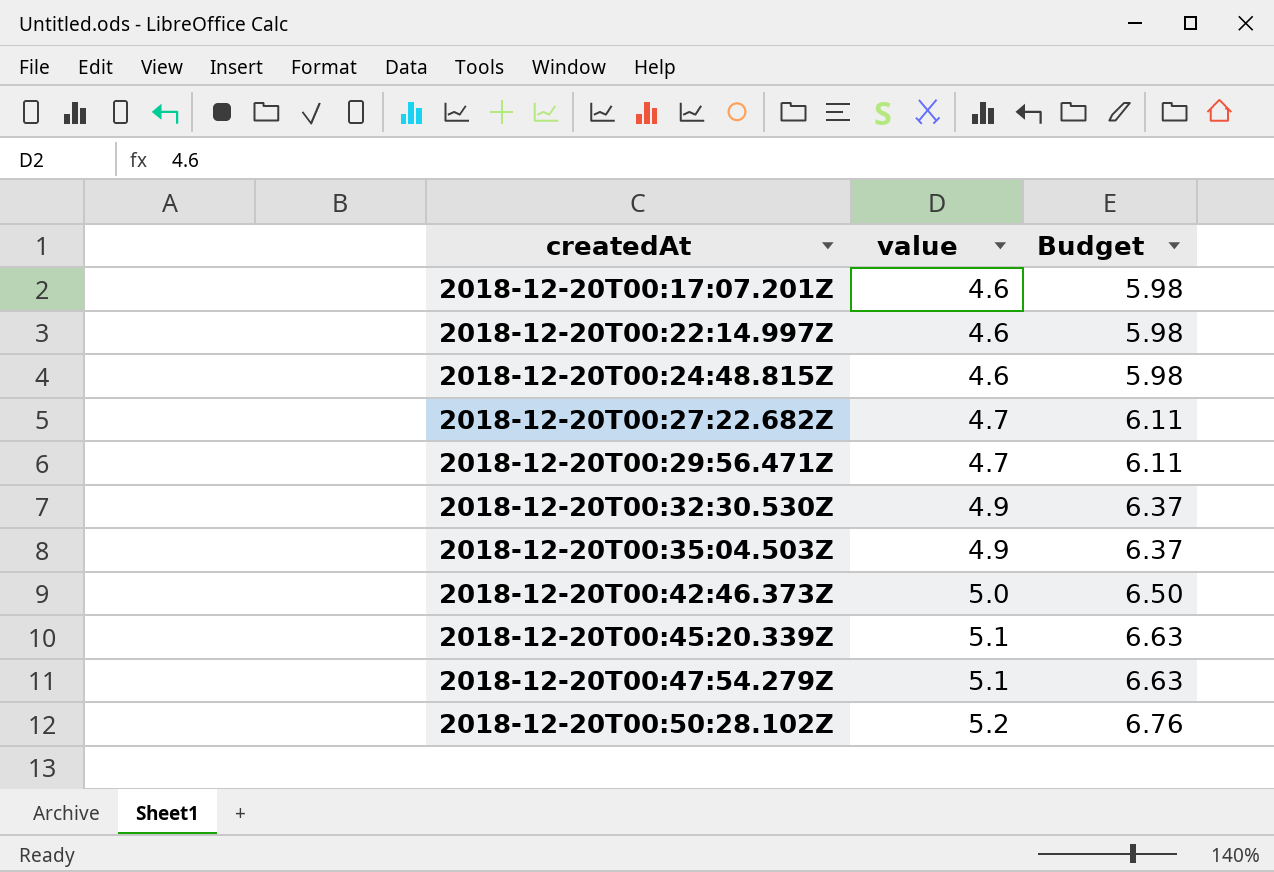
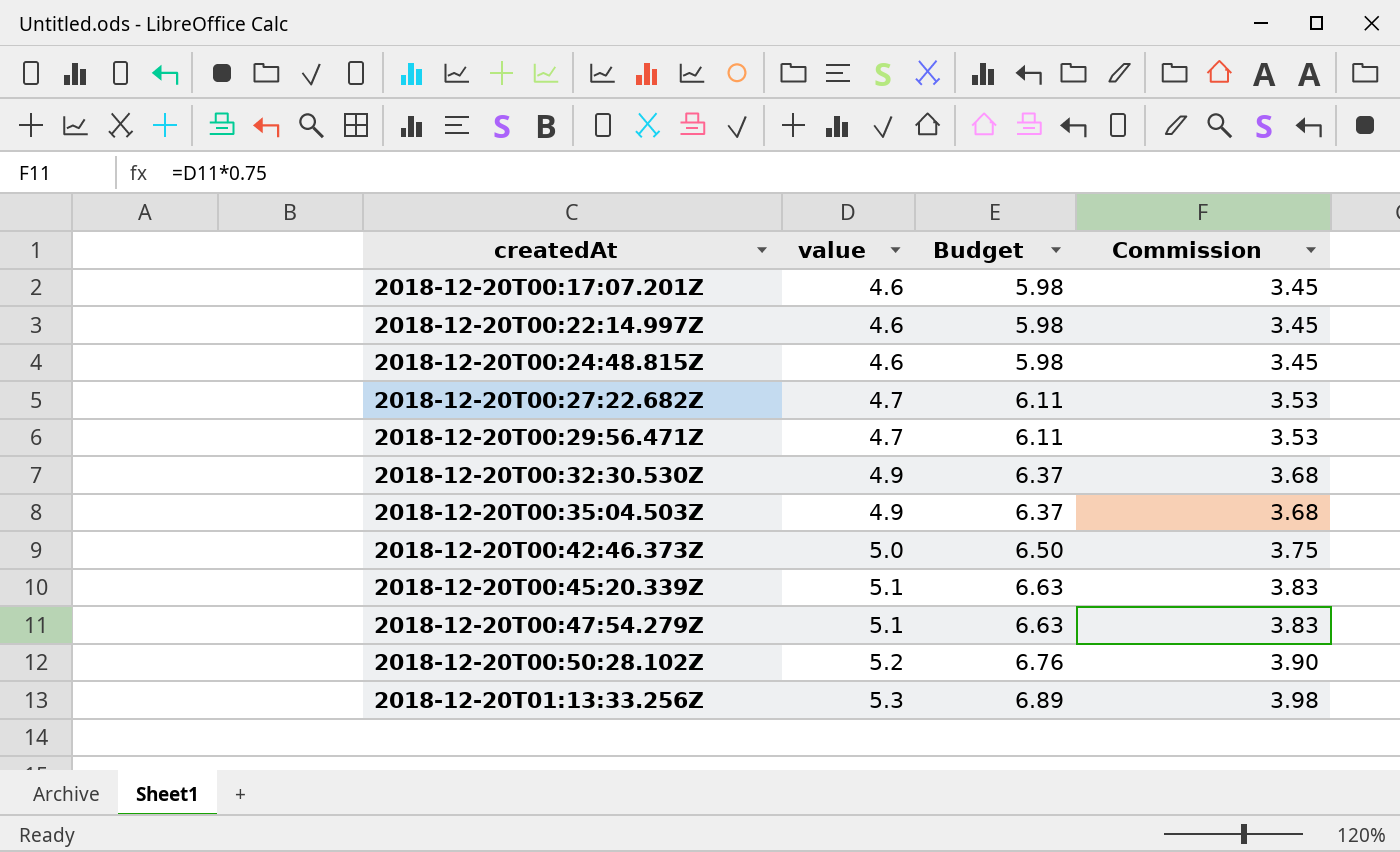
column Commission | formula: none -> [value] * 0.75
row 2018-12-20T01:13:33.256Z: none -> 5.3 | 6.89 | 3.98

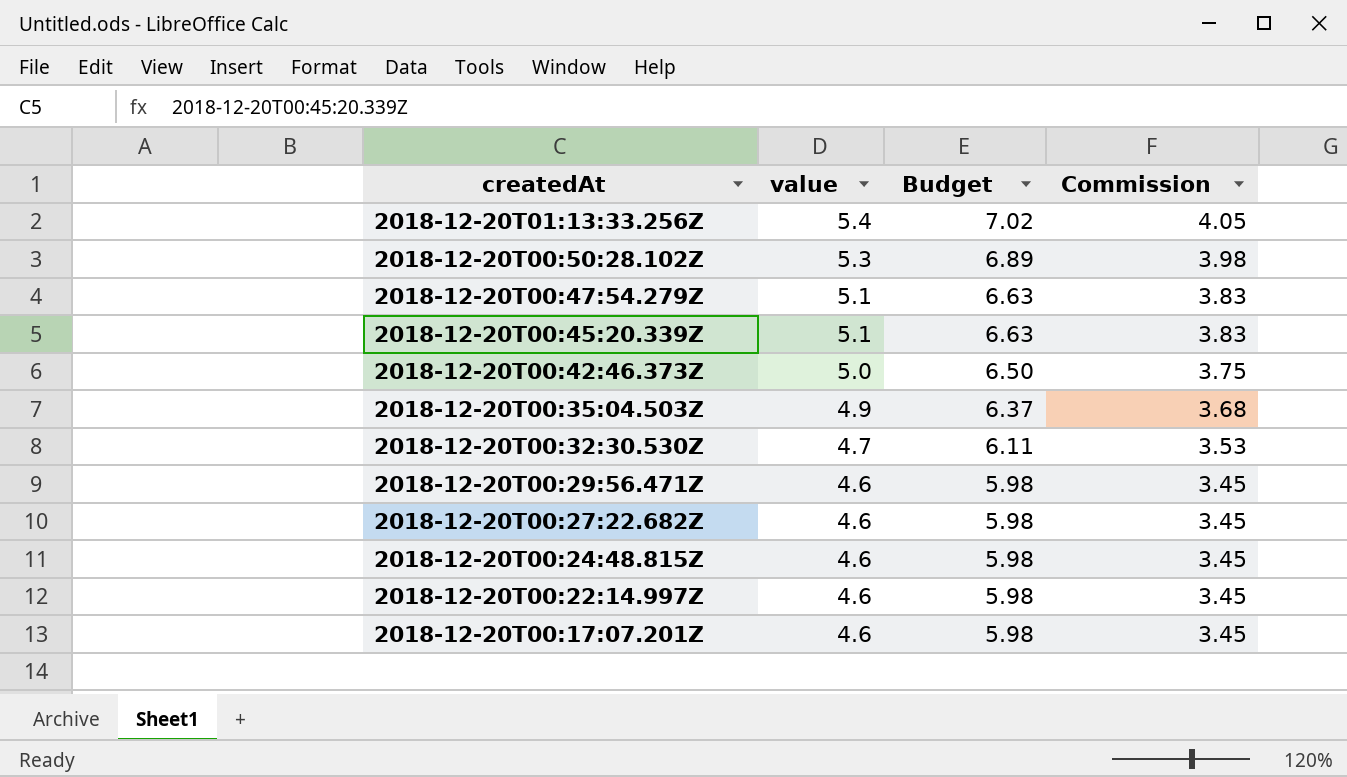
row order: createdAt ascending -> createdAt descending
2018-12-20T01:13:33.256Z | value: 5.3 -> 5.4
2018-12-20T01:13:33.256Z | Budget: 6.89 -> 7.02
2018-12-20T01:13:33.256Z | Commission: 3.98 -> 4.05
2018-12-20T00:50:28.102Z | value: 5.2 -> 5.3
2018-12-20T00:50:28.102Z | Budget: 6.76 -> 6.89
2018-12-20T00:50:28.102Z | Commission: 3.90 -> 3.98
2018-12-20T00:32:30.530Z | value: 4.9 -> 4.7
2018-12-20T00:32:30.530Z | Budget: 6.37 -> 6.11
2018-12-20T00:32:30.530Z | Commission: 3.68 -> 3.53
2018-12-20T00:29:56.471Z | value: 4.7 -> 4.6
2018-12-20T00:29:56.471Z | Budget: 6.11 -> 5.98
2018-12-20T00:29:56.471Z | Commission: 3.53 -> 3.45
2018-12-20T00:27:22.682Z | value: 4.7 -> 4.6
2018-12-20T00:27:22.682Z | Budget: 6.11 -> 5.98
2018-12-20T00:27:22.682Z | Commission: 3.53 -> 3.45

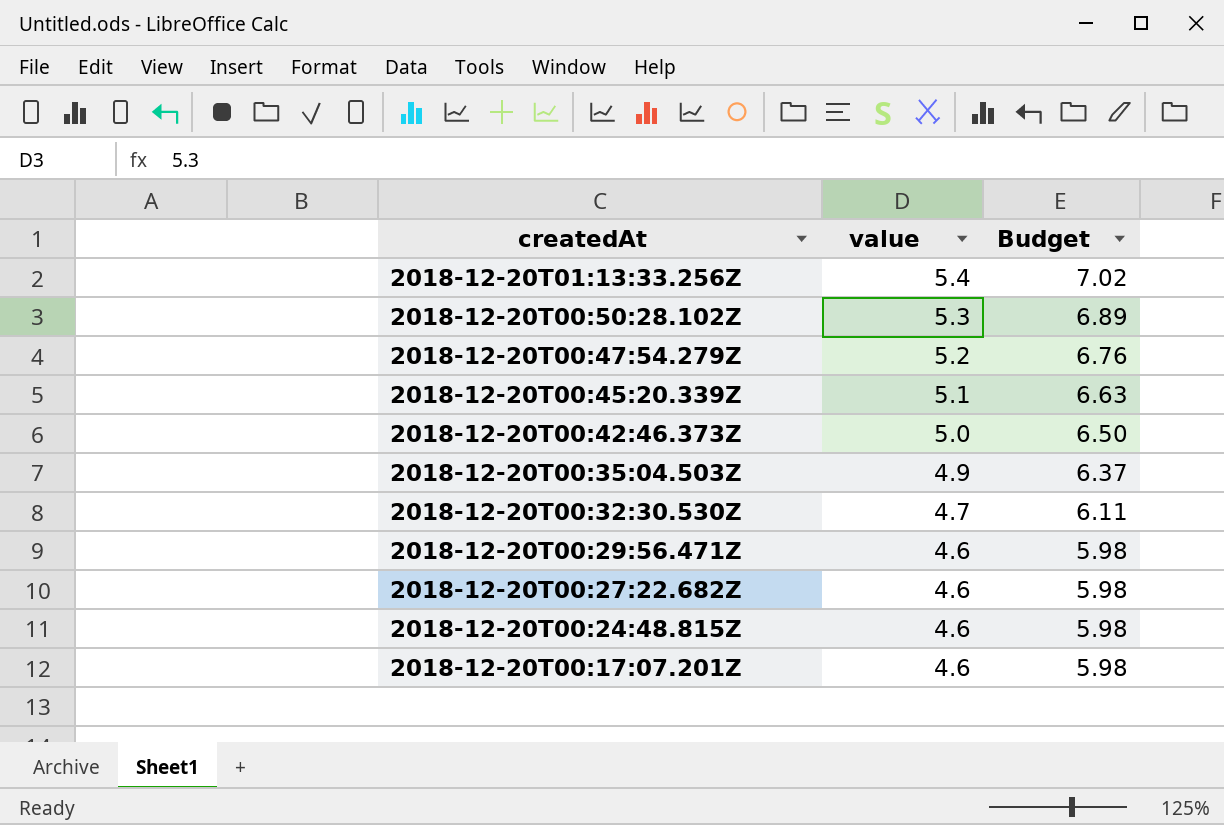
column Commission | formula: [value] * 0.75 -> none
row 2018-12-20T00:22:14.997Z: 4.6 | 5.98 | 3.45 -> none
2018-12-20T00:47:54.279Z | value: 5.1 -> 5.2
2018-12-20T00:47:54.279Z | Budget: 6.63 -> 6.76

